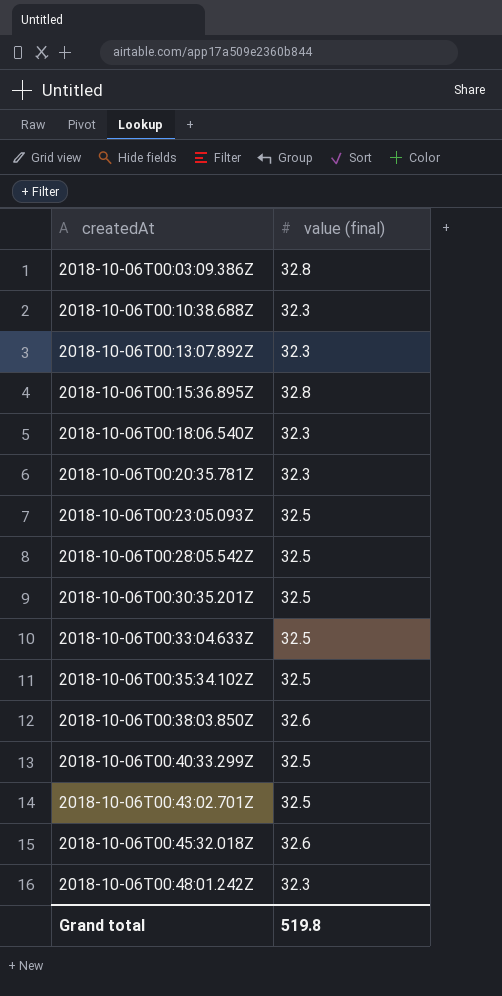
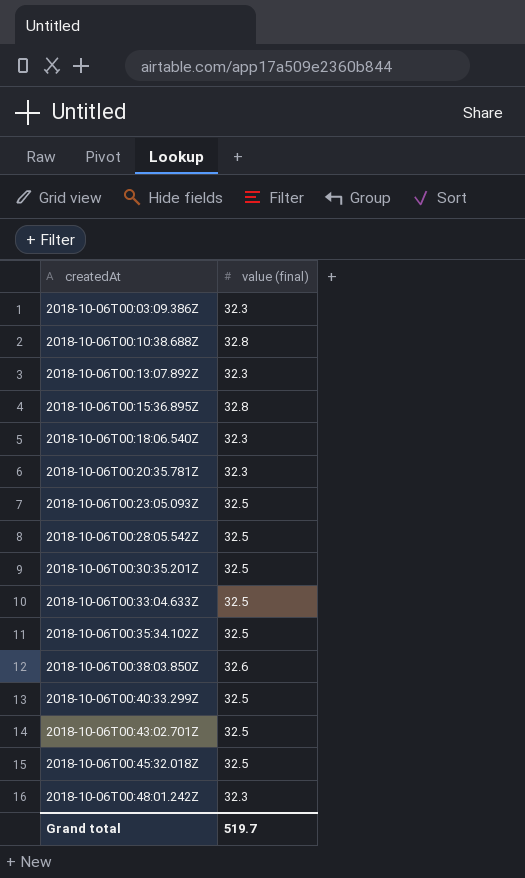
2018-10-06T00:03:09.386Z | value (final): 32.8 -> 32.3
2018-10-06T00:10:38.688Z | value (final): 32.3 -> 32.8
2018-10-06T00:45:32.018Z | value (final): 32.6 -> 32.5
Grand total | value (final): 519.8 -> 519.7

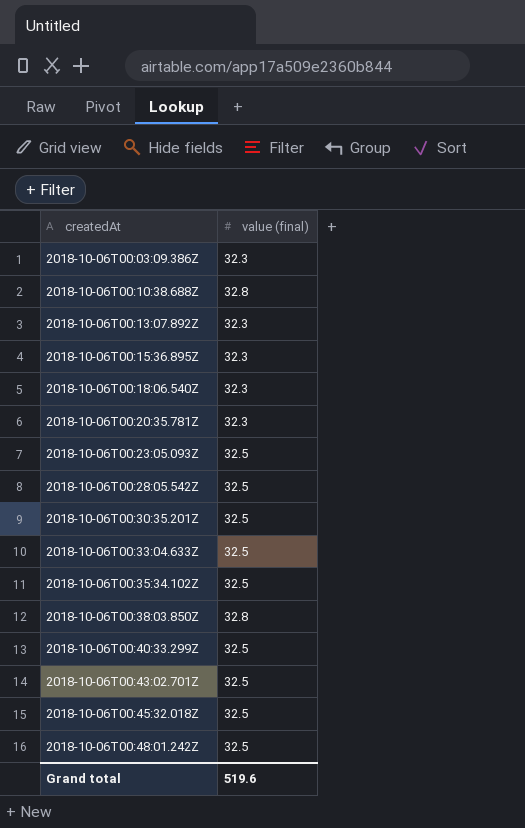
2018-10-06T00:15:36.895Z | value (final): 32.8 -> 32.3
2018-10-06T00:38:03.850Z | value (final): 32.6 -> 32.8
2018-10-06T00:48:01.242Z | value (final): 32.3 -> 32.5
Grand total | value (final): 519.7 -> 519.6

